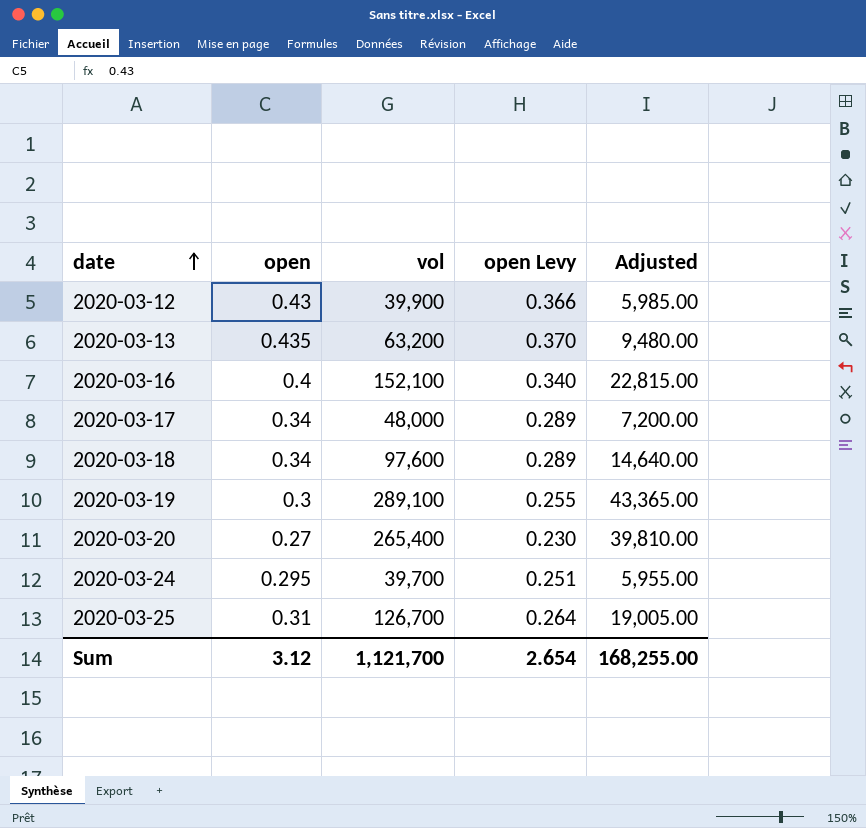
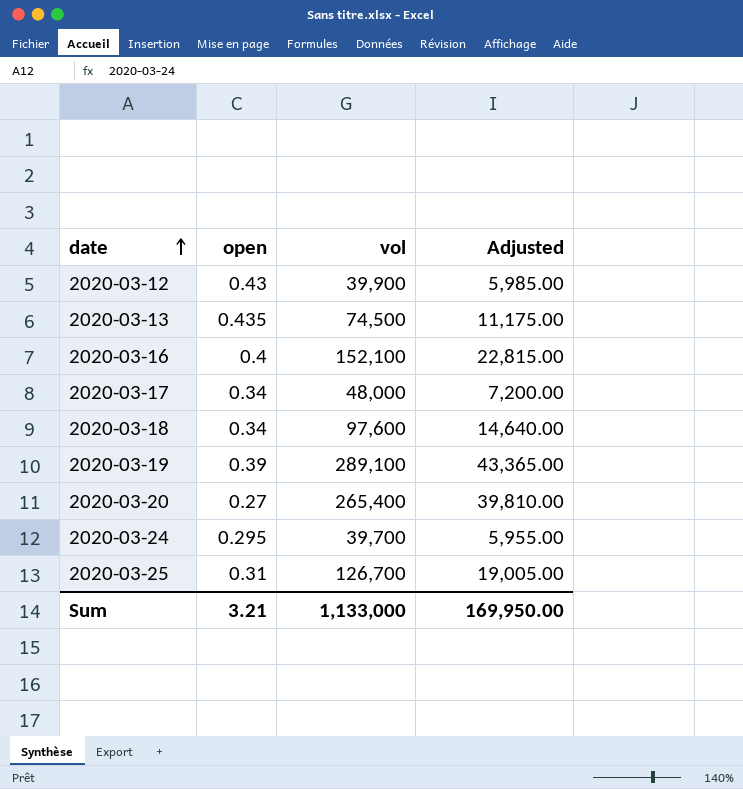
column open Levy | formula: [open] * 0.85 -> none
2020-03-13 | vol: 63,200 -> 74,500
2020-03-13 | Adjusted: 9,480.00 -> 11,175.00
2020-03-19 | open: 0.3 -> 0.39
Sum | open: 3.12 -> 3.21
Sum | vol: 1,121,700 -> 1,133,000
Sum | Adjusted: 168,255.00 -> 169,950.00

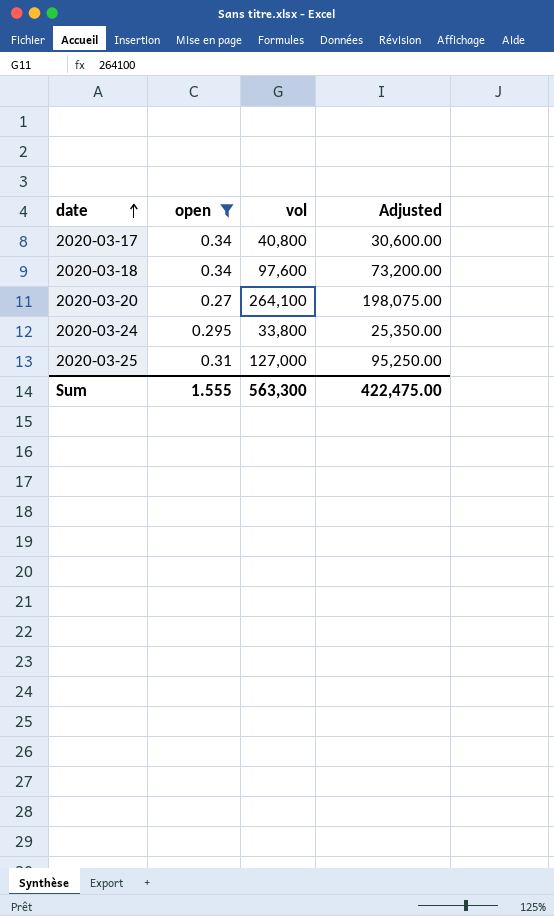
filter: none -> open <= 0.34
column Adjusted | formula: [vol] * 0.15 -> [vol] * 0.75
2020-03-17 | vol: 48,000 -> 40,800
2020-03-20 | vol: 265,400 -> 264,100
2020-03-24 | vol: 39,700 -> 33,800
2020-03-25 | vol: 126,700 -> 127,000
Sum | open: 3.21 -> 1.555
Sum | vol: 1,133,000 -> 563,300
Sum | Adjusted: 169,950.00 -> 422,475.00

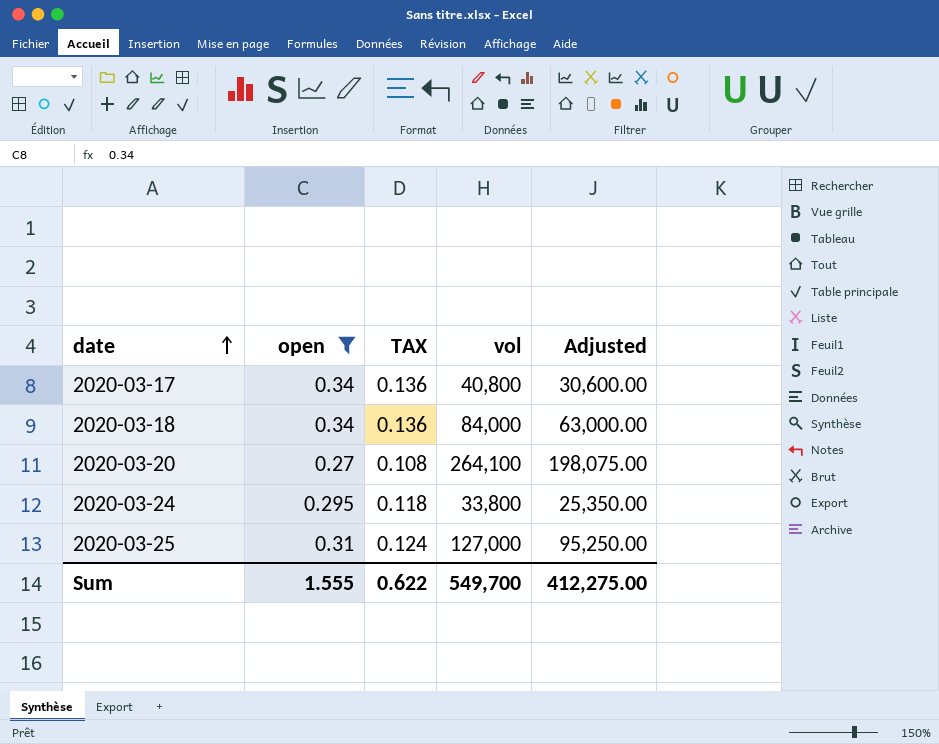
column TAX | formula: none -> [open] * 0.4
2020-03-18 | vol: 97,600 -> 84,000
2020-03-18 | Adjusted: 73,200.00 -> 63,000.00
Sum | vol: 563,300 -> 549,700
Sum | Adjusted: 422,475.00 -> 412,275.00

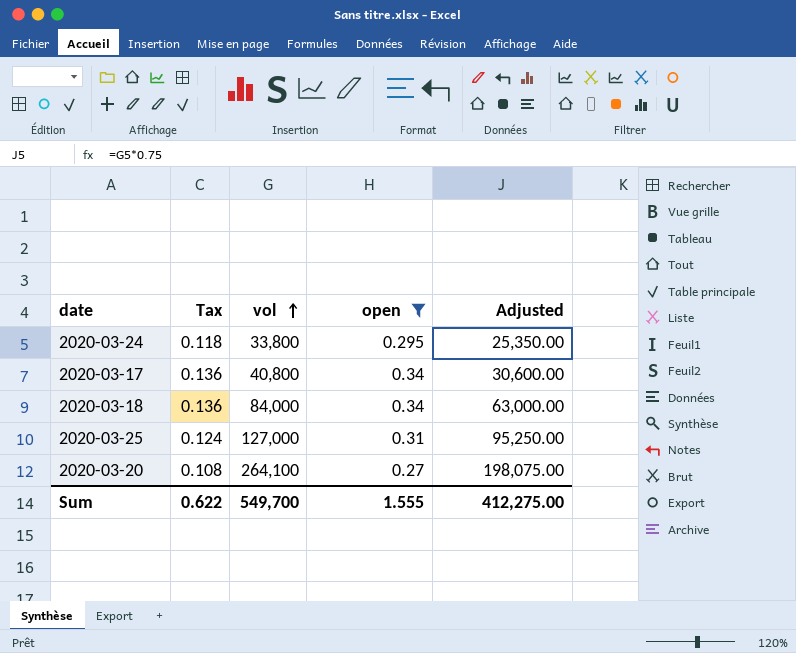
row order: date ascending -> vol ascending
column name: TAX -> Tax
column open | position: 2 -> 4

